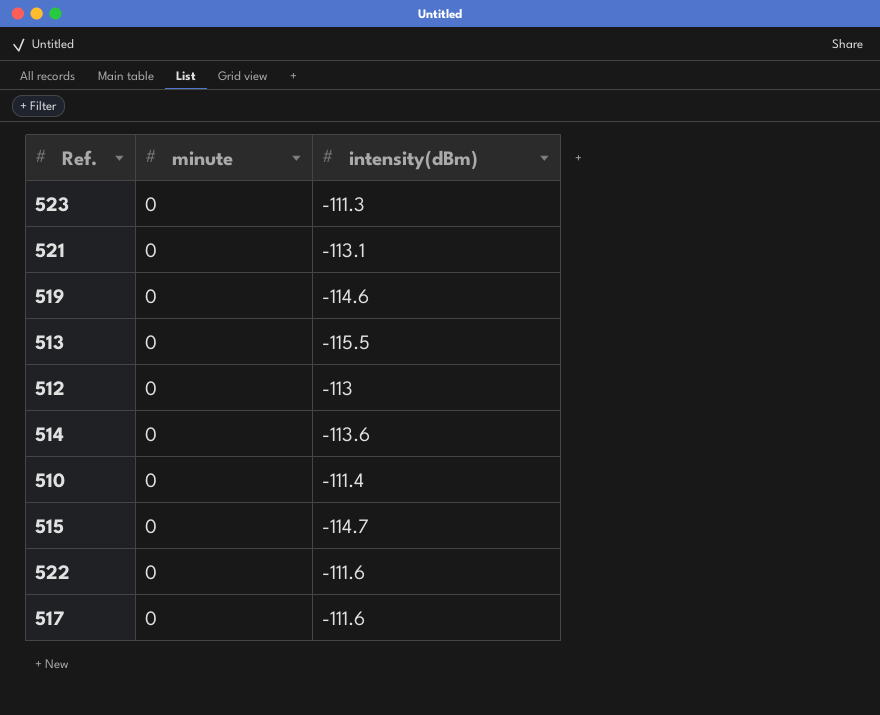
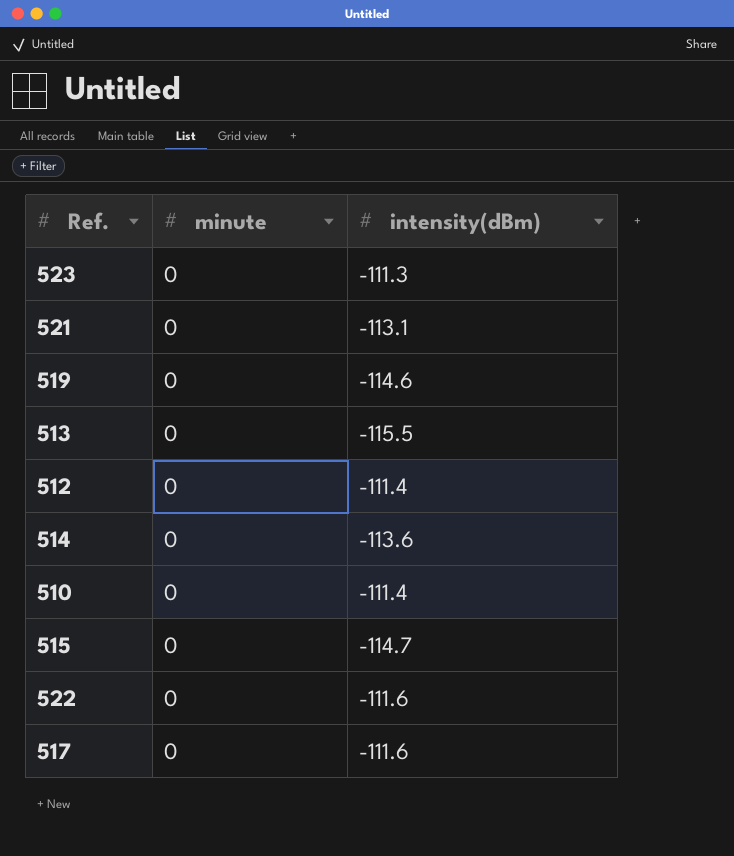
512 | intensity(dBm): -113 -> -111.4

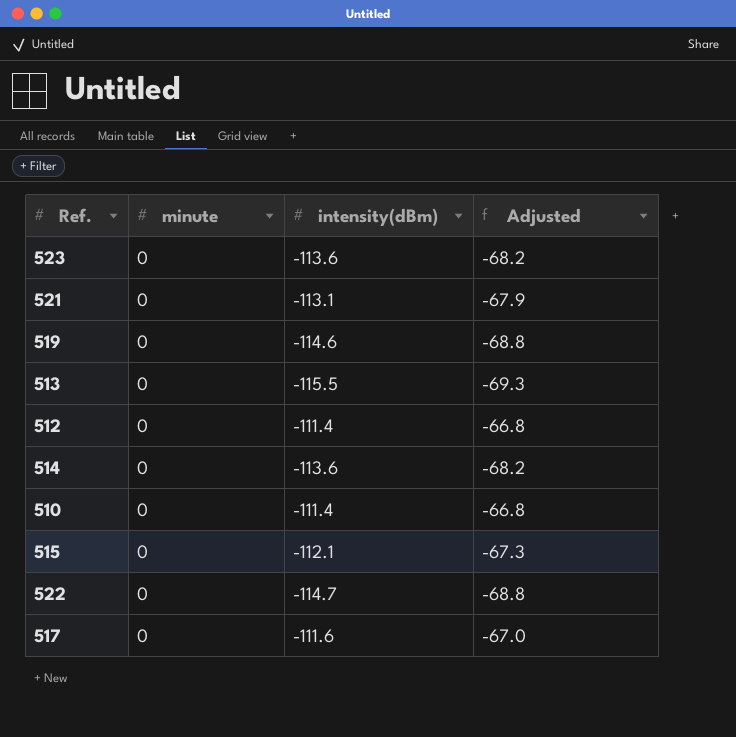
column Adjusted | formula: none -> [intensity(dBm)] * 0.6
523 | intensity(dBm): -111.3 -> -113.6
515 | intensity(dBm): -114.7 -> -112.1
522 | intensity(dBm): -111.6 -> -114.7

